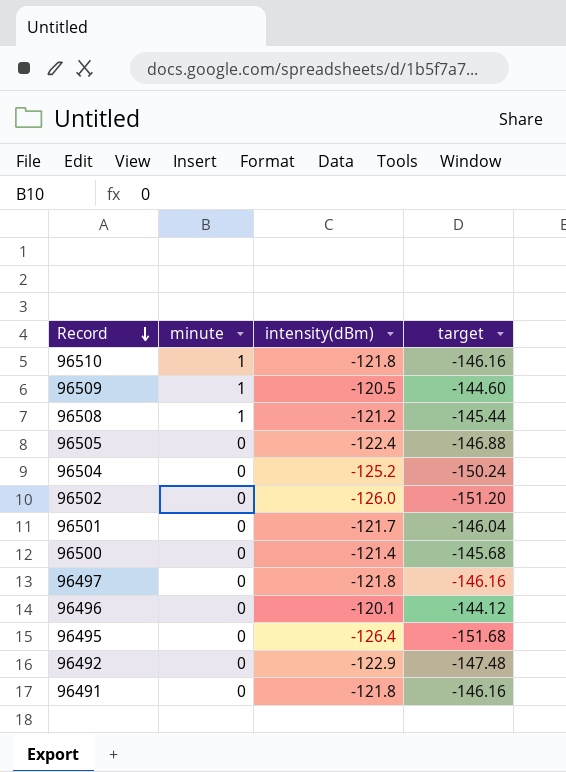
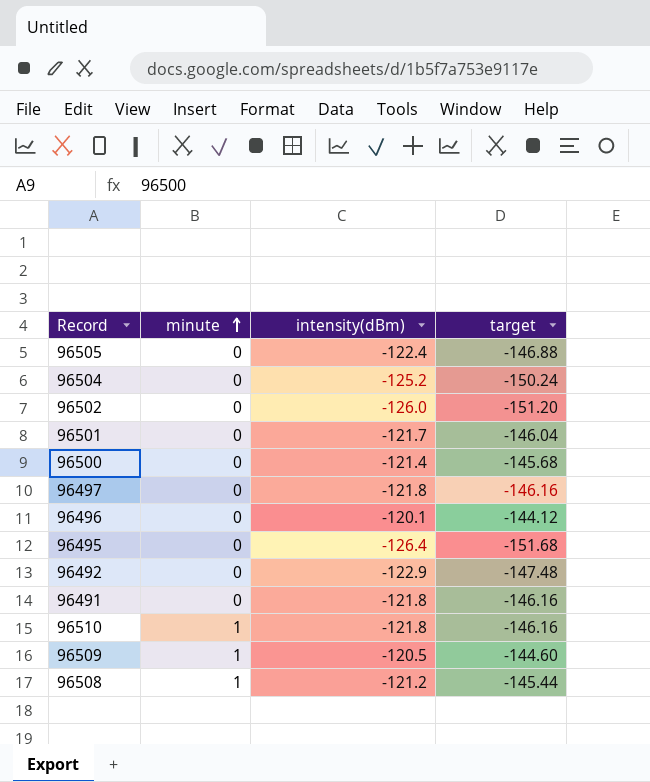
row order: Record descending -> minute ascending

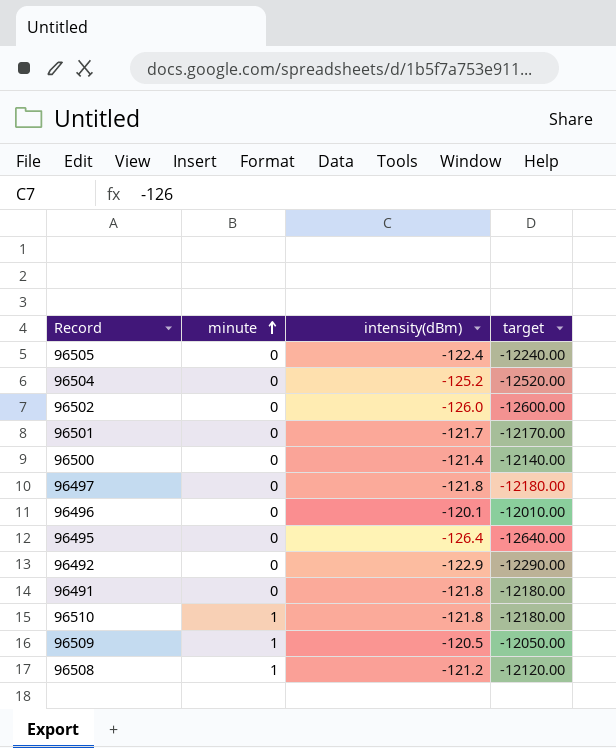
column target | formula: [intensity(dBm)] * 1.2 -> [intensity(dBm)] * 100

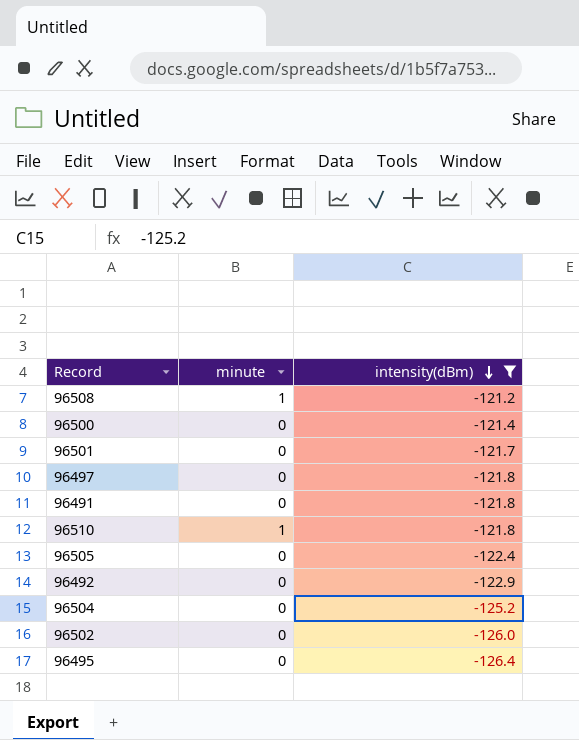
filter: none -> intensity(dBm) <= -121.2
row order: minute ascending -> intensity(dBm) descending
column target | formula: [intensity(dBm)] * 100 -> none

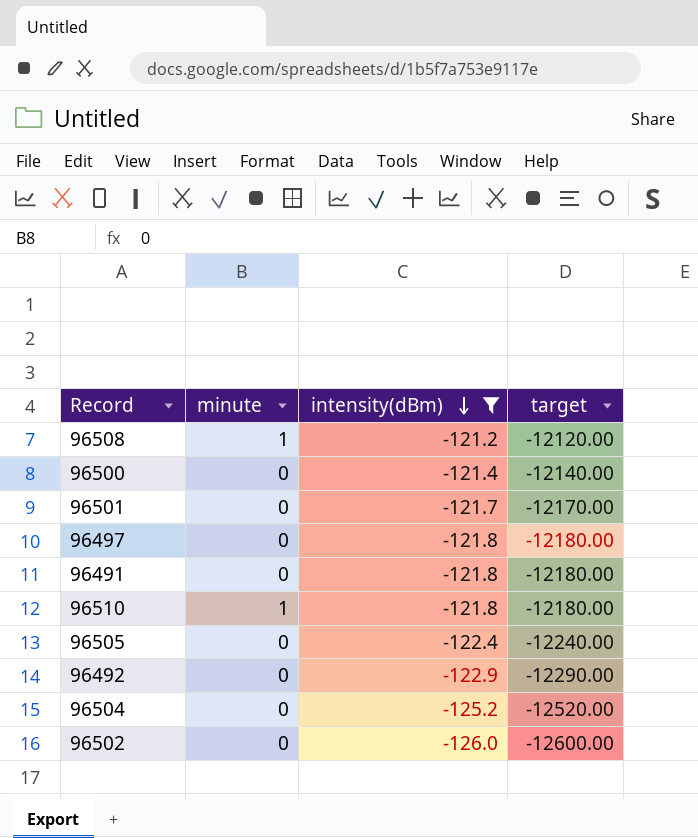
column target | formula: none -> [intensity(dBm)] * 100
row 96495: 0 | -126.4 -> none

